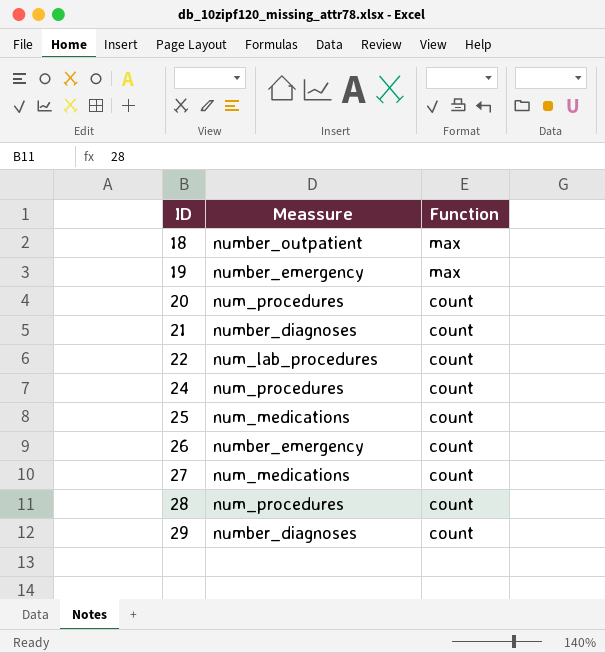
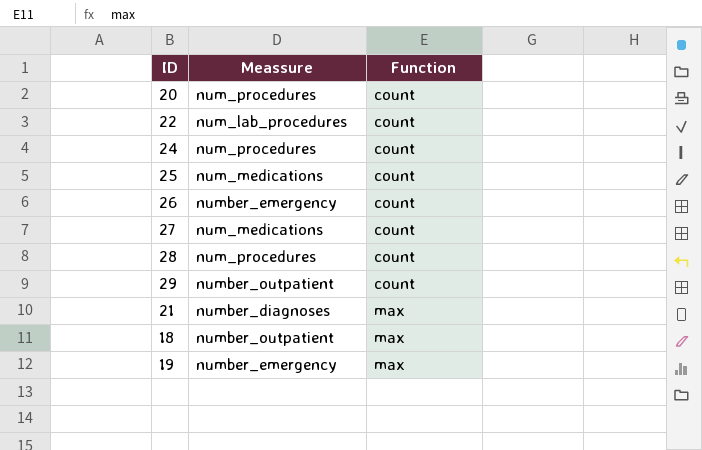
row order: ID ascending -> Function ascending
29 | Meassure: number_diagnoses -> number_outpatient
21 | Function: count -> max

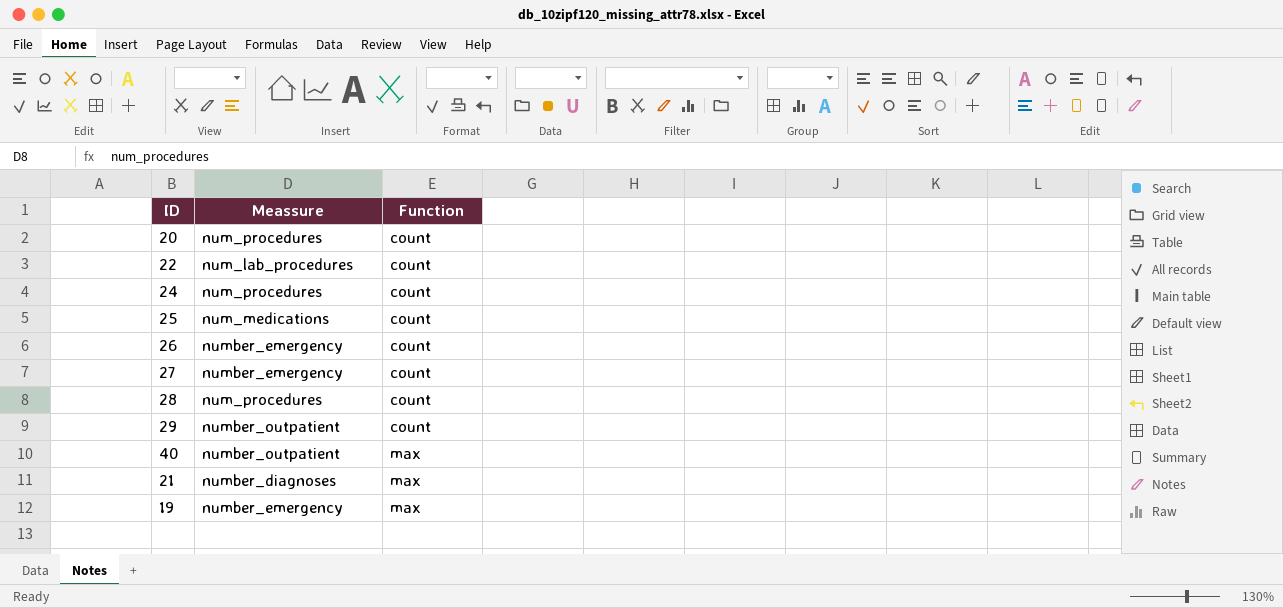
row 18: number_outpatient | max -> none
27 | Meassure: num_medications -> number_emergency
row 40: none -> number_outpatient | max

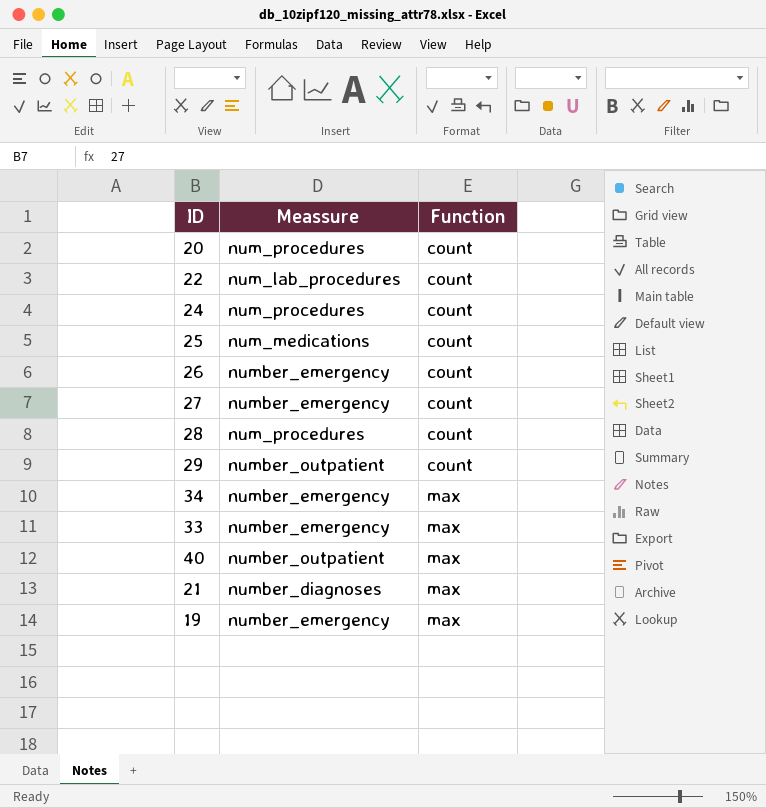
row 34: none -> number_emergency | max
row 33: none -> number_emergency | max

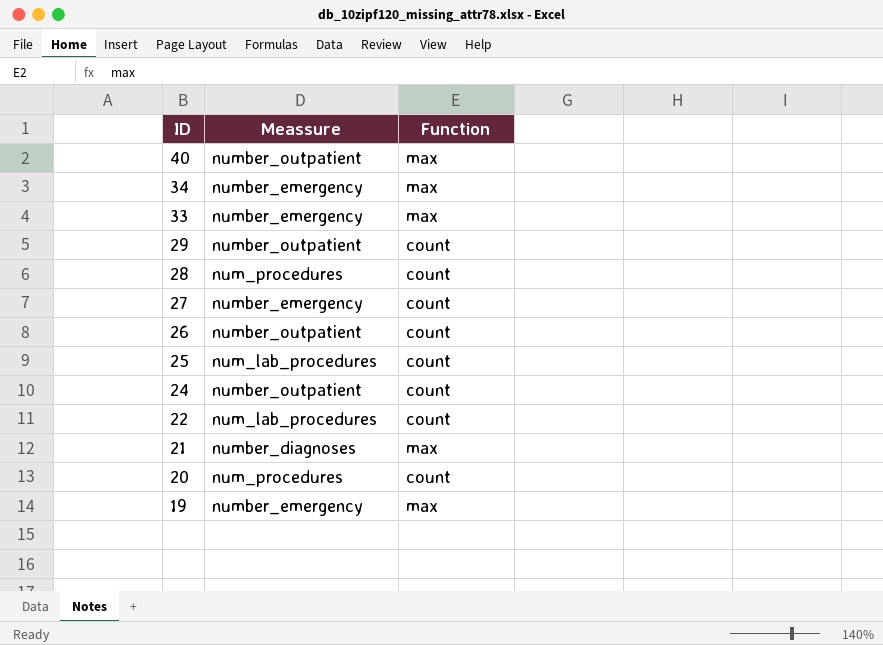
row order: Function ascending -> ID descending
26 | Meassure: number_emergency -> number_outpatient
25 | Meassure: num_medications -> num_lab_procedures
24 | Meassure: num_procedures -> number_outpatient

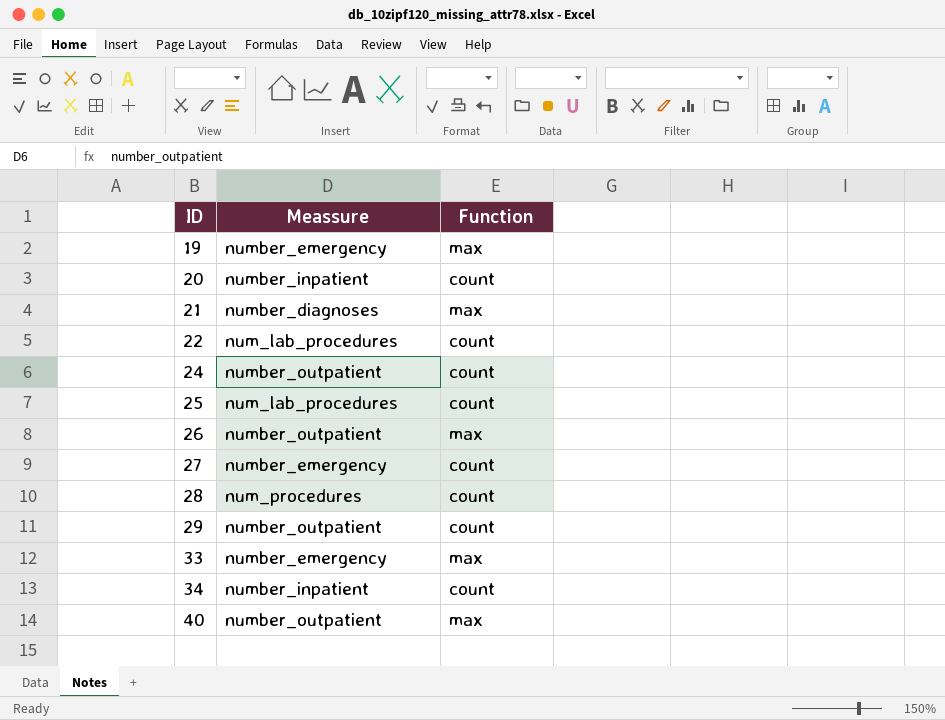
row order: ID descending -> ID ascending
20 | Meassure: num_procedures -> number_inpatient
26 | Function: count -> max
34 | Meassure: number_emergency -> number_inpatient
34 | Function: max -> count

